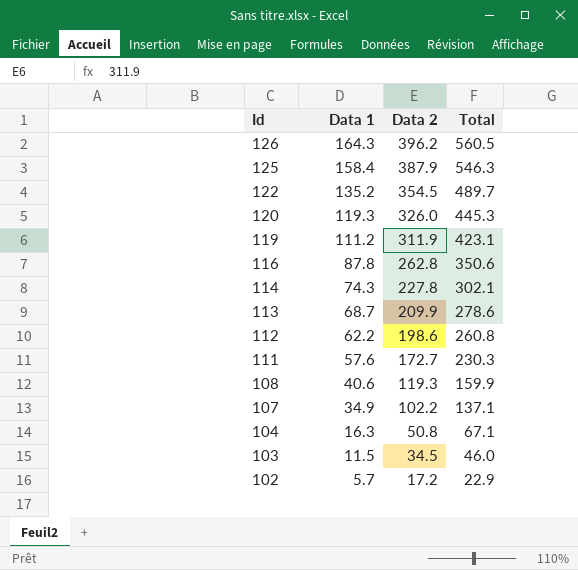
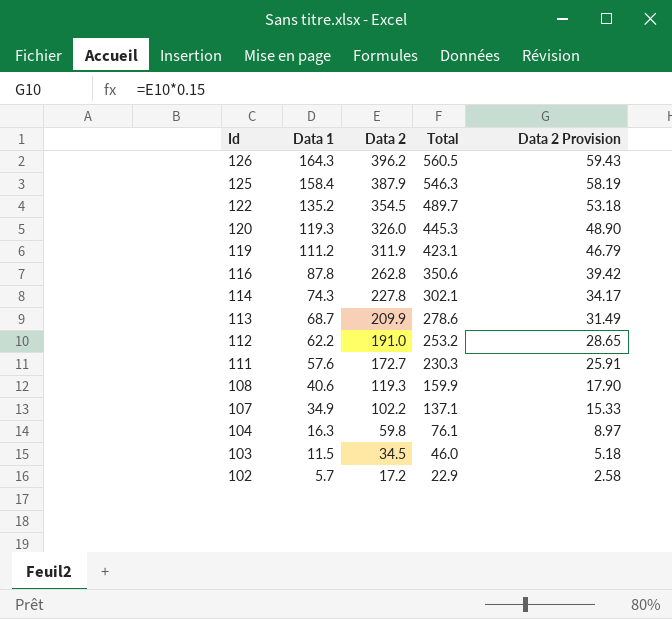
column Data 2 Provision | formula: none -> [Data 2] * 0.15
112 | Data 2: 198.6 -> 191.0
112 | Total: 260.8 -> 253.2
104 | Data 2: 50.8 -> 59.8
104 | Total: 67.1 -> 76.1

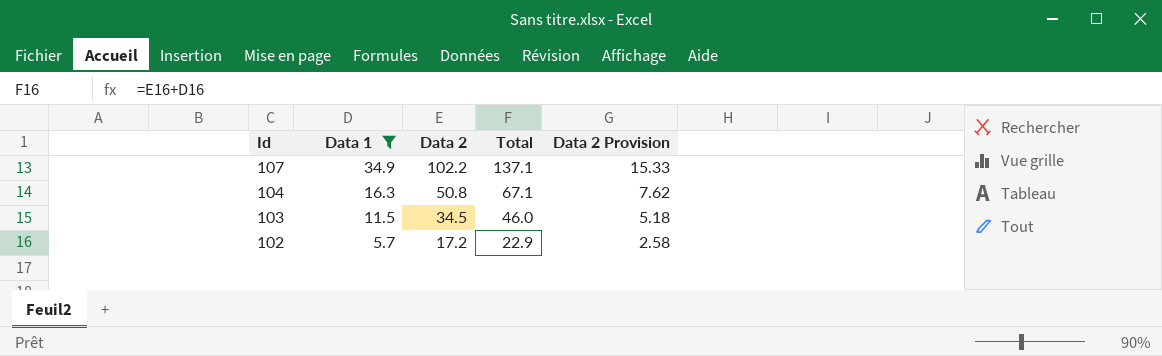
filter: none -> Data 1 <= 34.9
104 | Data 2: 59.8 -> 50.8
104 | Total: 76.1 -> 67.1
104 | Data 2 Provision: 8.97 -> 7.62

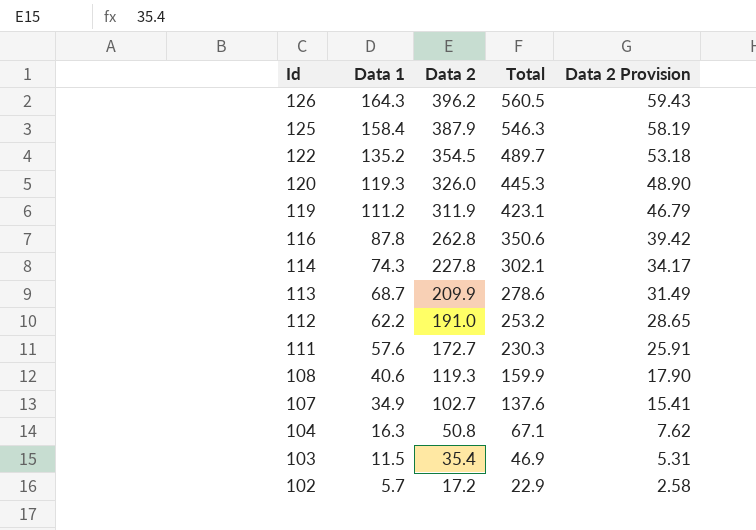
filter: Data 1 <= 34.9 -> none
107 | Data 2: 102.2 -> 102.7
107 | Total: 137.1 -> 137.6
107 | Data 2 Provision: 15.33 -> 15.41
103 | Data 2: 34.5 -> 35.4
103 | Total: 46.0 -> 46.9
103 | Data 2 Provision: 5.18 -> 5.31

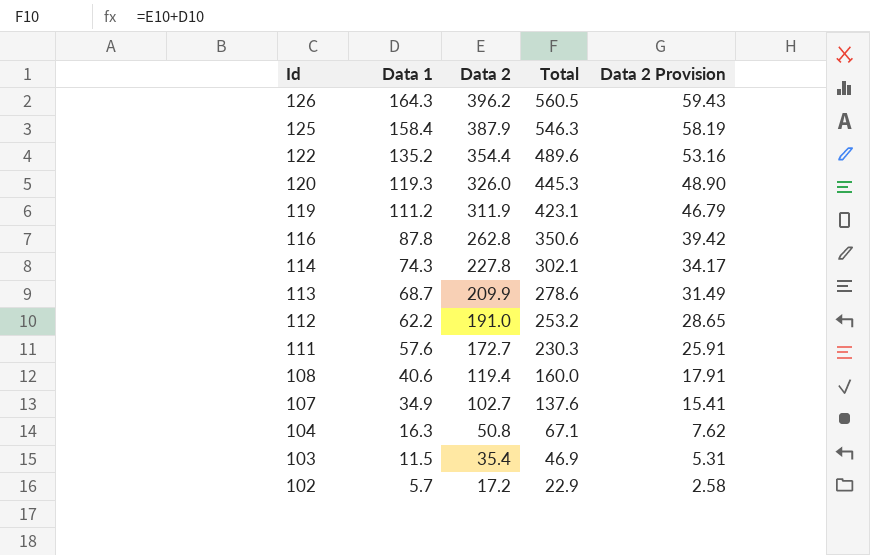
122 | Data 2: 354.5 -> 354.4
122 | Total: 489.7 -> 489.6
122 | Data 2 Provision: 53.18 -> 53.16
108 | Data 2: 119.3 -> 119.4
108 | Total: 159.9 -> 160.0
108 | Data 2 Provision: 17.90 -> 17.91

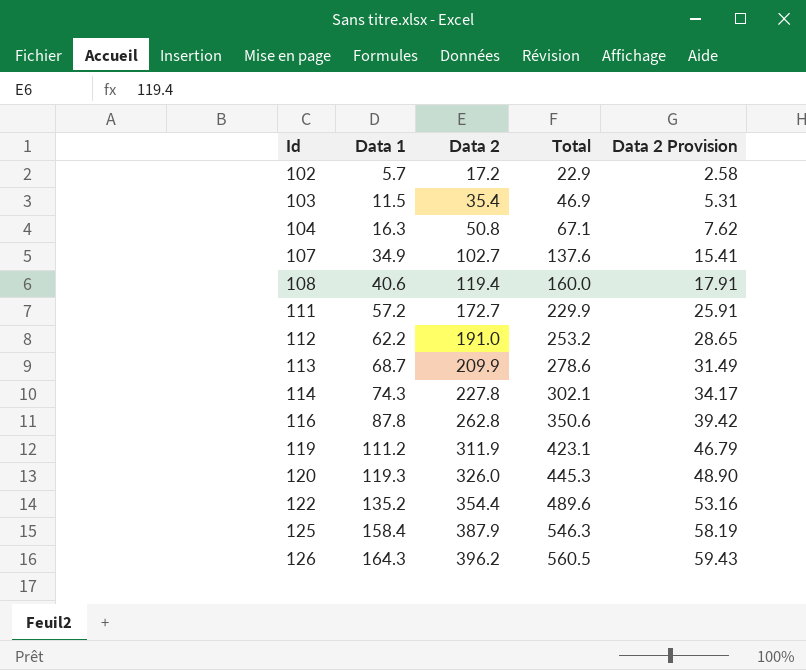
row order: Id descending -> Id ascending
111 | Data 1: 57.6 -> 57.2
111 | Total: 230.3 -> 229.9

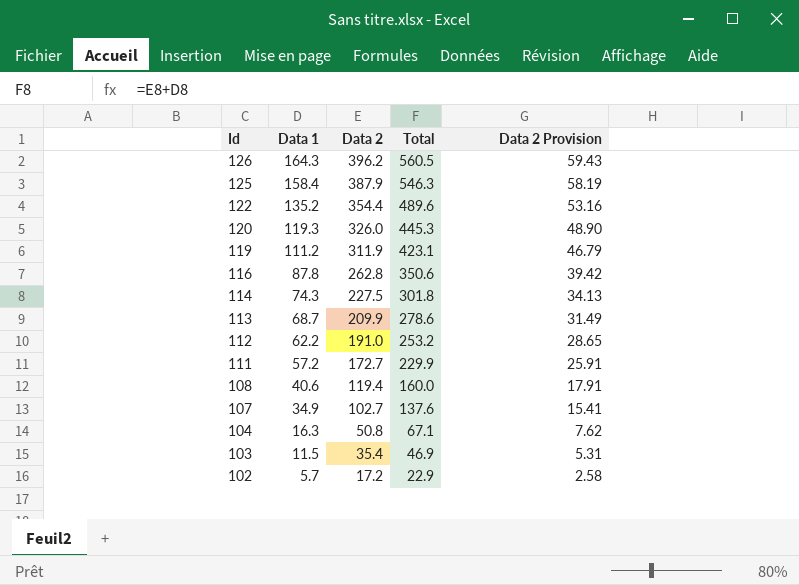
row order: Id ascending -> Id descending
114 | Data 2: 227.8 -> 227.5
114 | Total: 302.1 -> 301.8
114 | Data 2 Provision: 34.17 -> 34.13

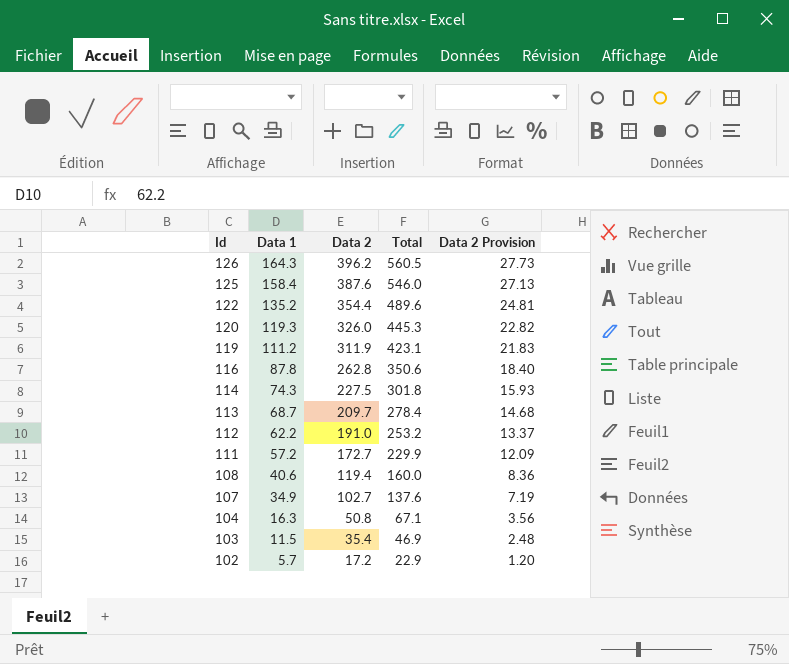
column Data 2 Provision | formula: [Data 2] * 0.15 -> [Data 2] * 0.07
125 | Data 2: 387.9 -> 387.6
125 | Total: 546.3 -> 546.0
113 | Data 2: 209.9 -> 209.7
113 | Total: 278.6 -> 278.4

